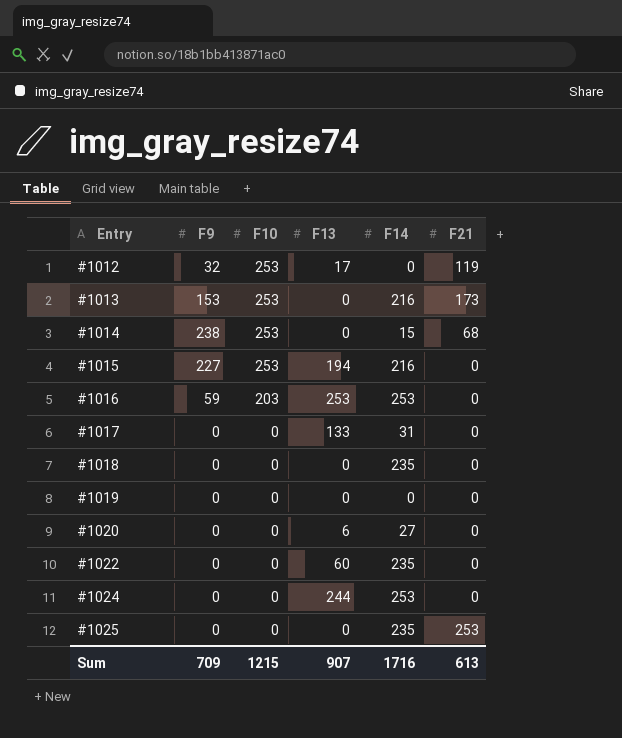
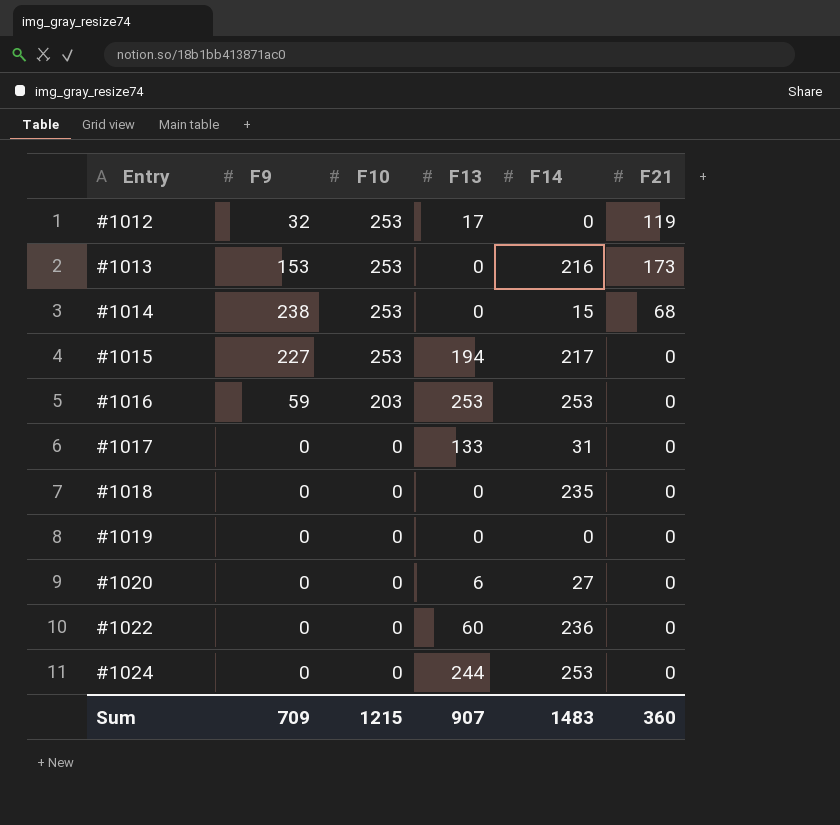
row #1025: 0 | 0 | 0 | 235 | 253 -> none
#1015 | F14: 216 -> 217
#1022 | F14: 235 -> 236
Sum | F14: 1716 -> 1483
Sum | F21: 613 -> 360

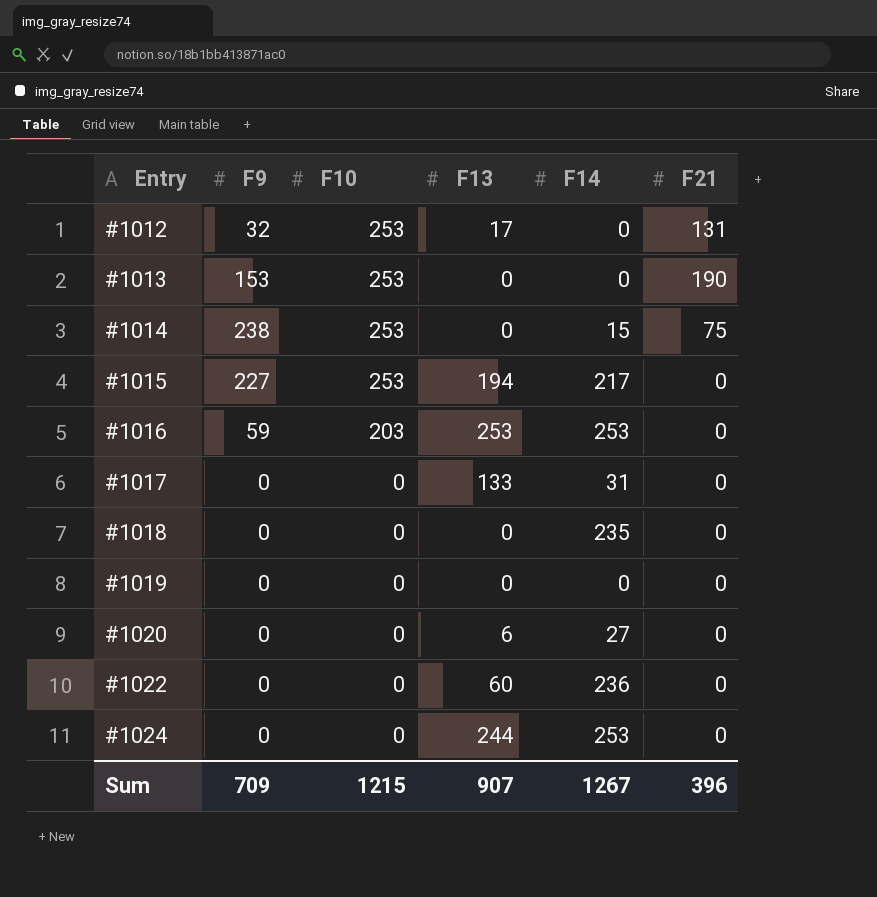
#1012 | F21: 119 -> 131
#1013 | F14: 216 -> 0
#1013 | F21: 173 -> 190
#1014 | F21: 68 -> 75
Sum | F14: 1483 -> 1267
Sum | F21: 360 -> 396

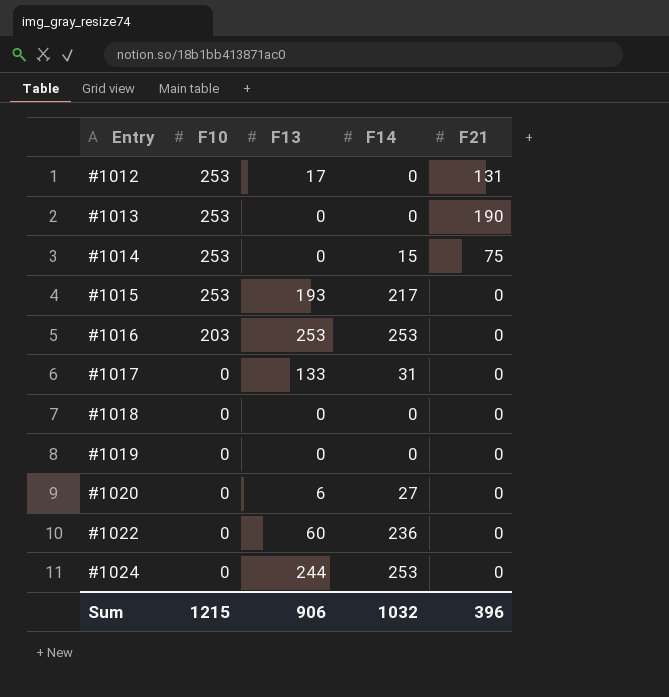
column F9 | position: 2 -> none
#1015 | F13: 194 -> 193
#1018 | F14: 235 -> 0
Sum | F13: 907 -> 906
Sum | F14: 1267 -> 1032

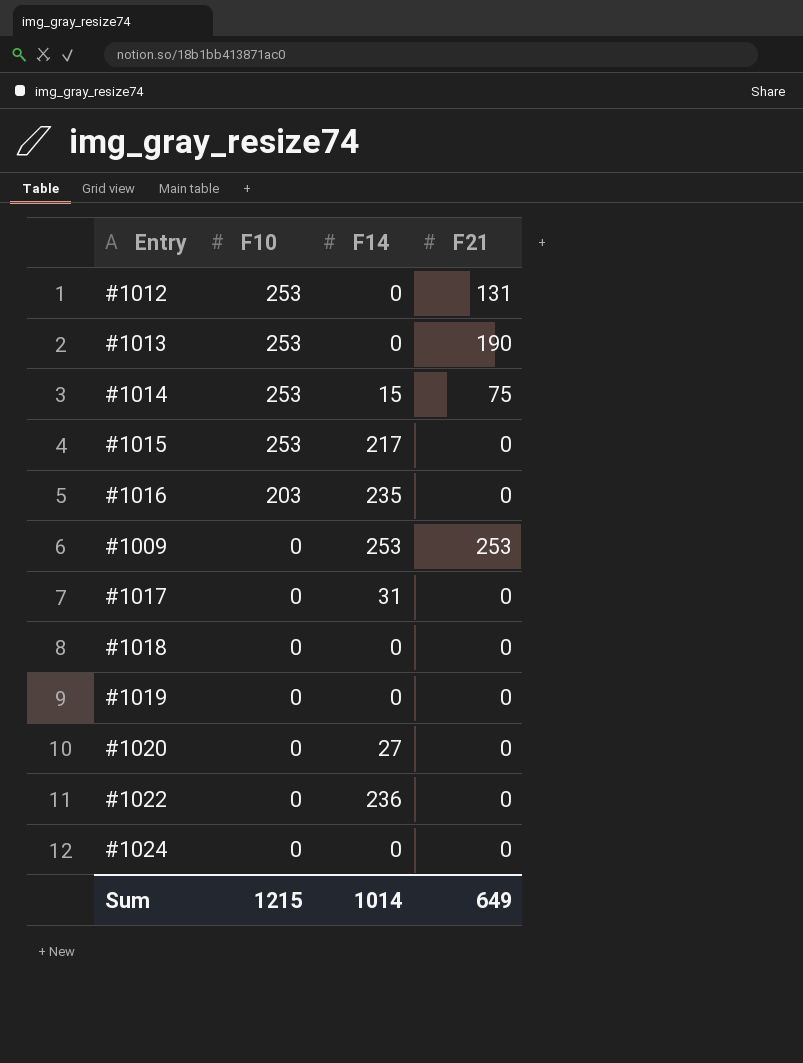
column F13 | position: 3 -> none
#1016 | F14: 253 -> 235
row #1009: none -> 0 | 253 | 253
#1024 | F14: 253 -> 0
Sum | F14: 1032 -> 1014
Sum | F21: 396 -> 649

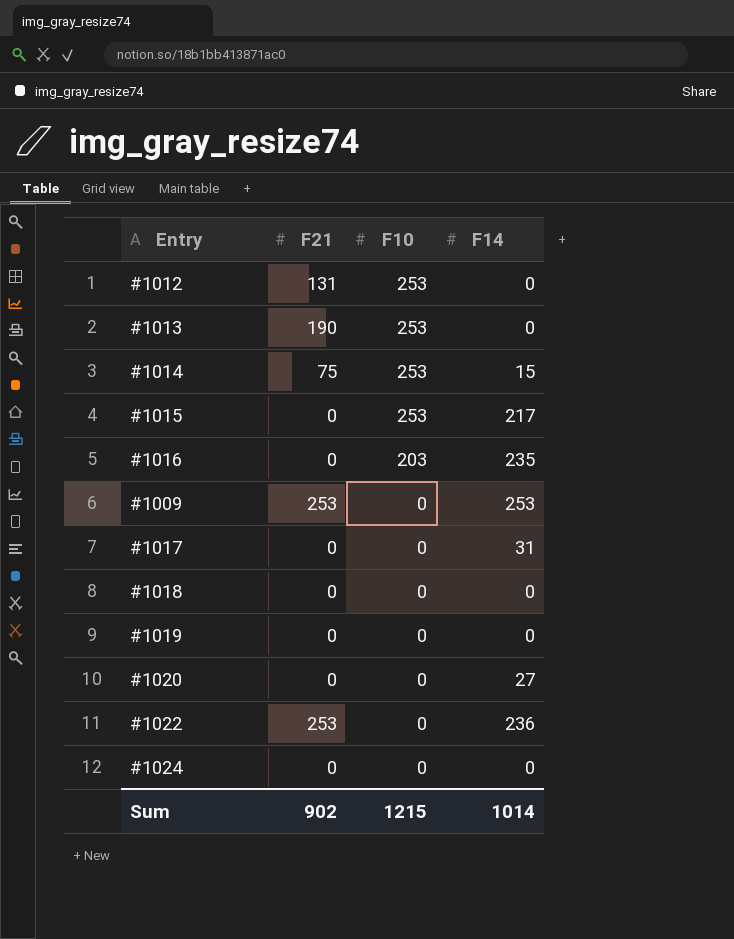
column F21 | position: 4 -> 2
#1022 | F21: 0 -> 253
Sum | F21: 649 -> 902

